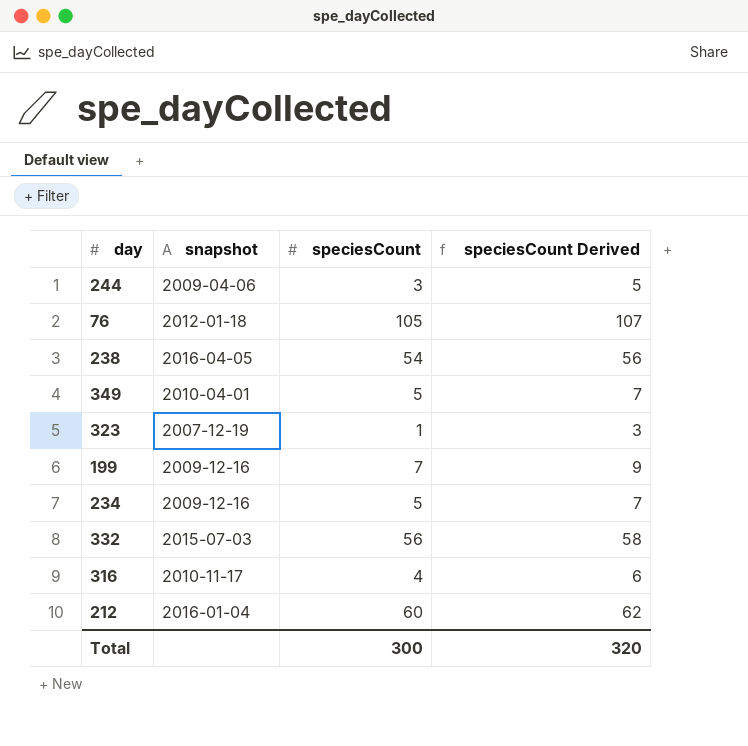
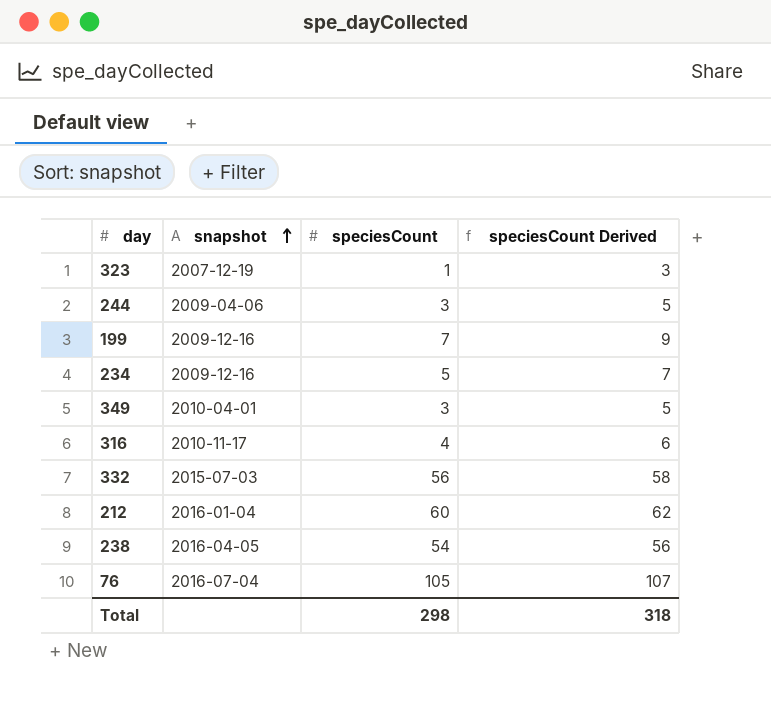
row order: none -> snapshot ascending
349 | speciesCount: 5 -> 3
349 | speciesCount Derived: 7 -> 5
76 | snapshot: 2012-01-18 -> 2016-07-04
Total | speciesCount: 300 -> 298
Total | speciesCount Derived: 320 -> 318

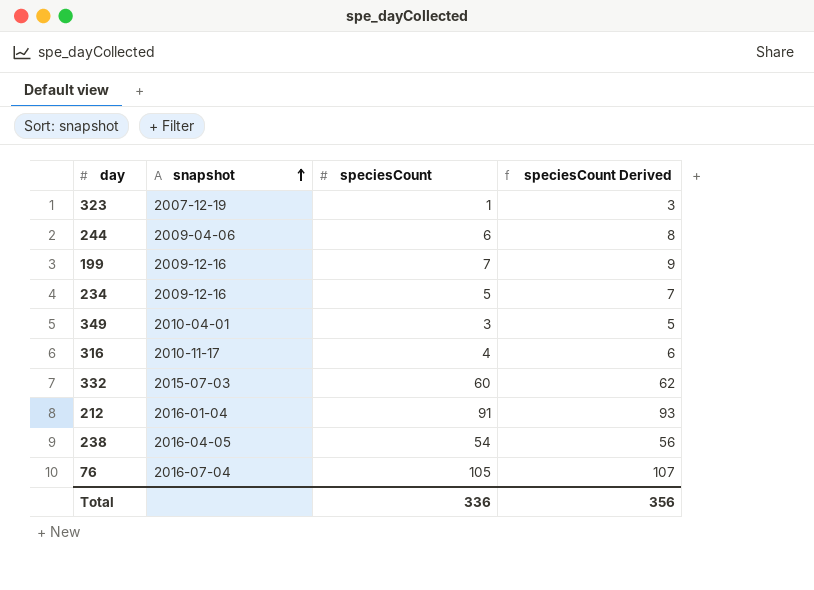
244 | speciesCount: 3 -> 6
244 | speciesCount Derived: 5 -> 8
332 | speciesCount: 56 -> 60
332 | speciesCount Derived: 58 -> 62
212 | speciesCount: 60 -> 91
212 | speciesCount Derived: 62 -> 93
Total | speciesCount: 298 -> 336
Total | speciesCount Derived: 318 -> 356

